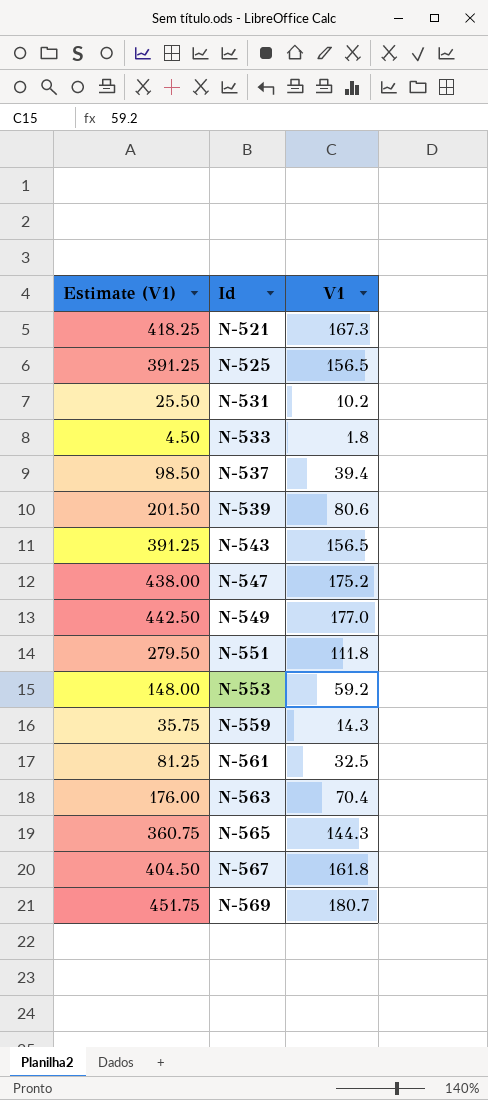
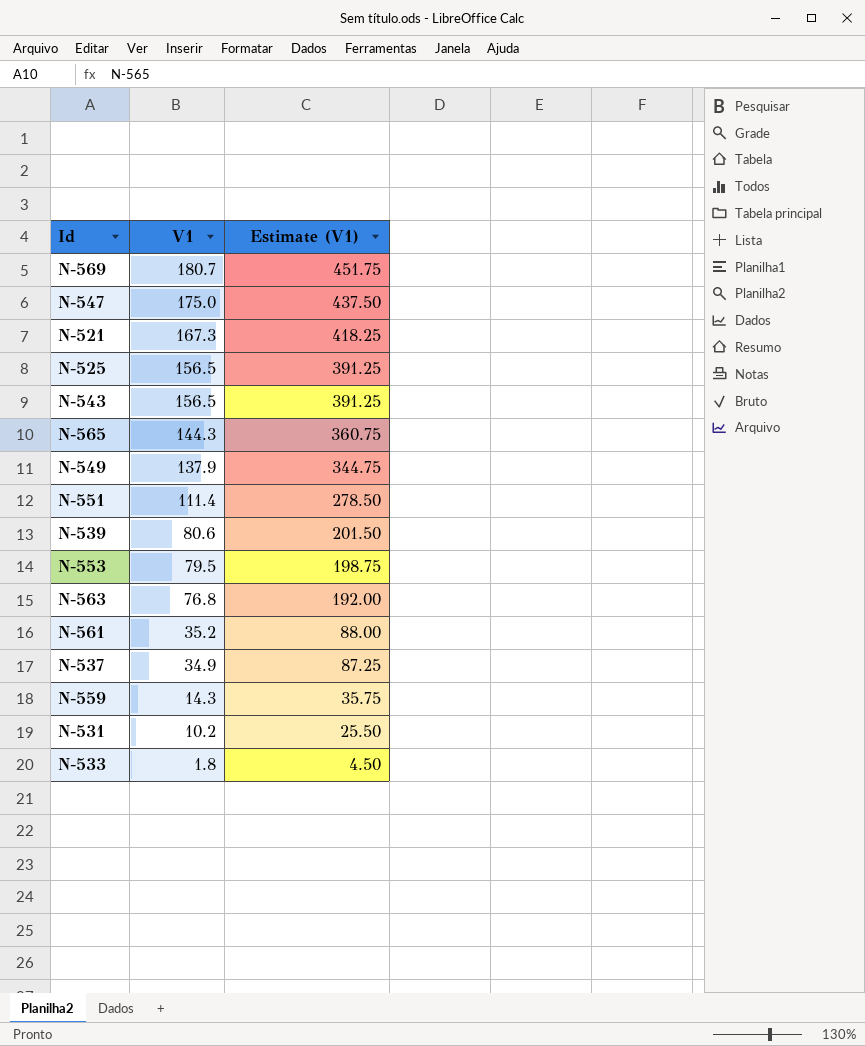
row order: Id ascending -> V1 descending
column Estimate (V1) | position: 1 -> 3
row N-567: 404.50 | 161.8 -> none
N-547 | V1: 175.2 -> 175.0
N-547 | Estimate (V1): 438.00 -> 437.50
N-549 | V1: 177.0 -> 137.9
N-549 | Estimate (V1): 442.50 -> 344.75
N-551 | V1: 111.8 -> 111.4
N-551 | Estimate (V1): 279.50 -> 278.50
N-553 | V1: 59.2 -> 79.5
N-553 | Estimate (V1): 148.00 -> 198.75
N-563 | V1: 70.4 -> 76.8
N-563 | Estimate (V1): 176.00 -> 192.00
N-561 | V1: 32.5 -> 35.2
N-561 | Estimate (V1): 81.25 -> 88.00
N-537 | V1: 39.4 -> 34.9
N-537 | Estimate (V1): 98.50 -> 87.25

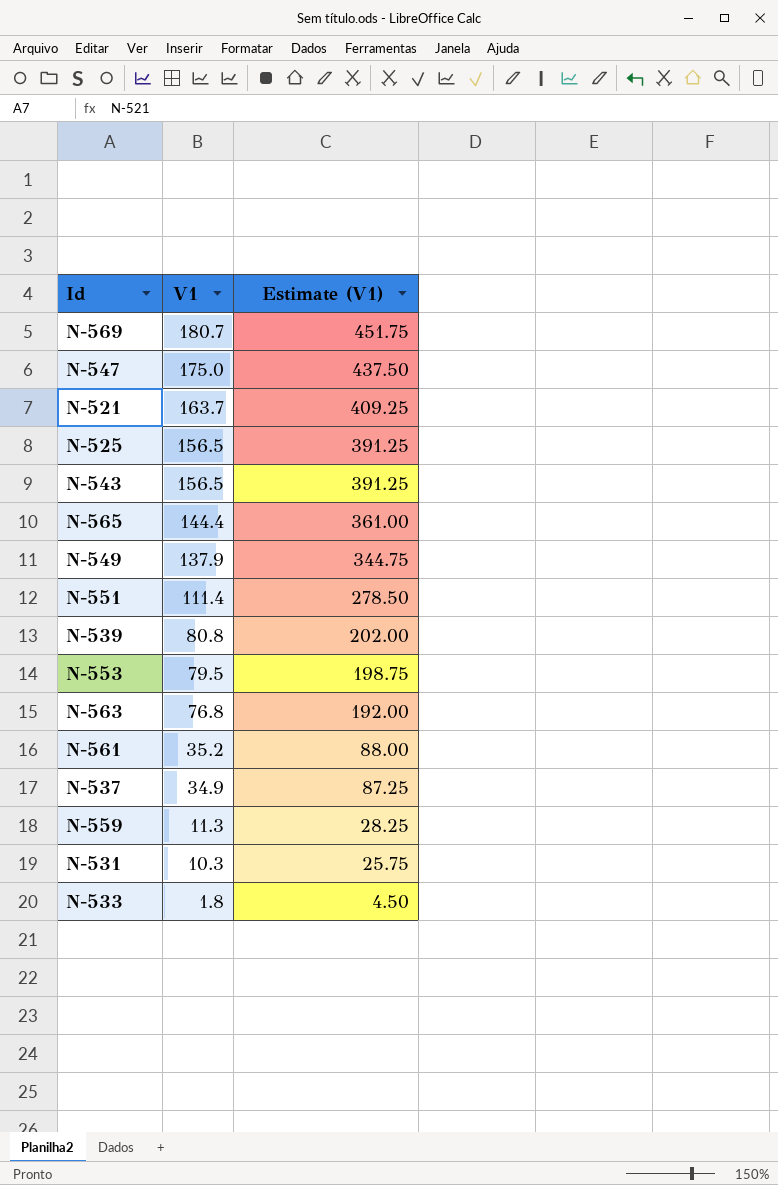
N-521 | V1: 167.3 -> 163.7
N-521 | Estimate (V1): 418.25 -> 409.25
N-565 | V1: 144.3 -> 144.4
N-565 | Estimate (V1): 360.75 -> 361.00
N-539 | V1: 80.6 -> 80.8
N-539 | Estimate (V1): 201.50 -> 202.00
N-559 | V1: 14.3 -> 11.3
N-559 | Estimate (V1): 35.75 -> 28.25
N-531 | V1: 10.2 -> 10.3
N-531 | Estimate (V1): 25.50 -> 25.75

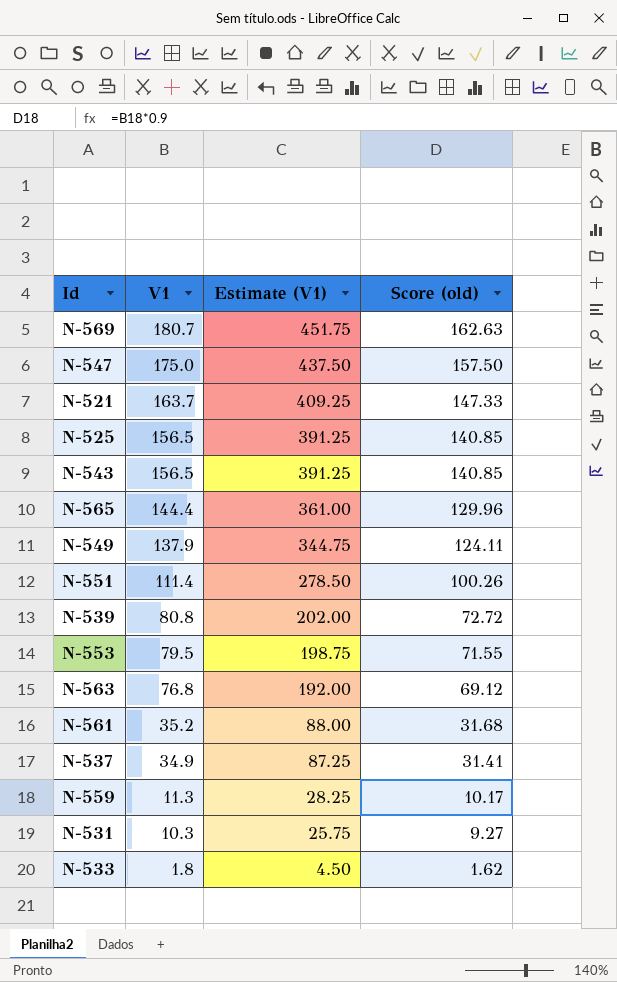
column Score (old) | formula: none -> [V1] * 0.9

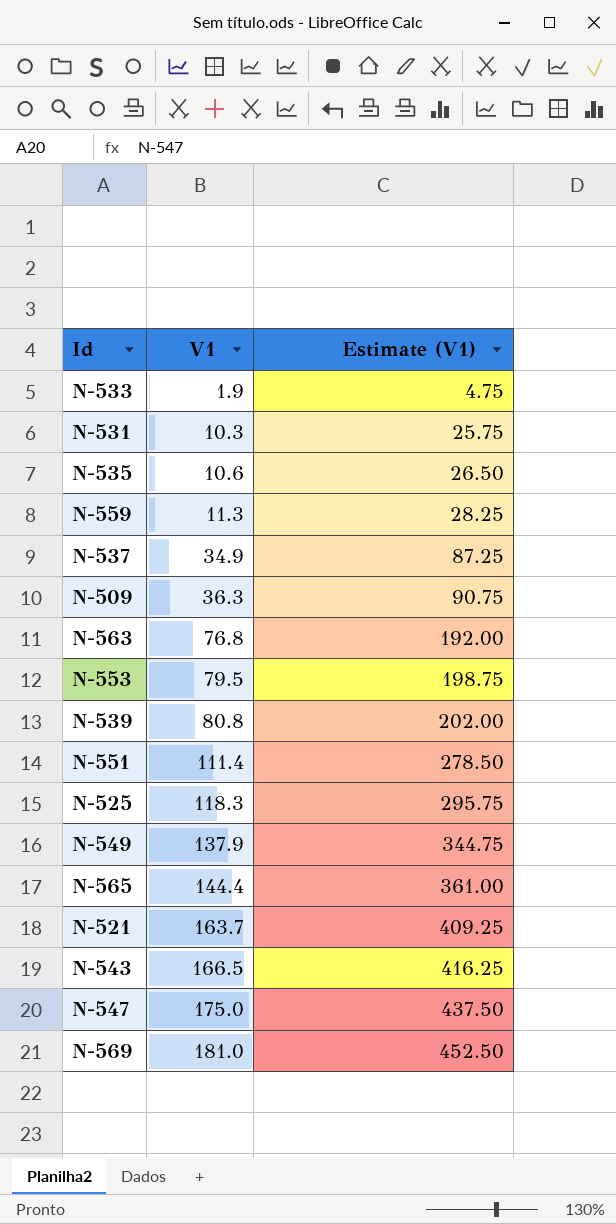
row order: V1 descending -> V1 ascending
column Score (old) | formula: [V1] * 0.9 -> none
row N-561: 35.2 | 88.00 | 31.68 -> none
N-533 | V1: 1.8 -> 1.9
N-533 | Estimate (V1): 4.50 -> 4.75
row N-535: none -> 10.6 | 26.50
row N-509: none -> 36.3 | 90.75
N-525 | V1: 156.5 -> 118.3
N-525 | Estimate (V1): 391.25 -> 295.75
N-543 | V1: 156.5 -> 166.5
N-543 | Estimate (V1): 391.25 -> 416.25
N-569 | V1: 180.7 -> 181.0
N-569 | Estimate (V1): 451.75 -> 452.50

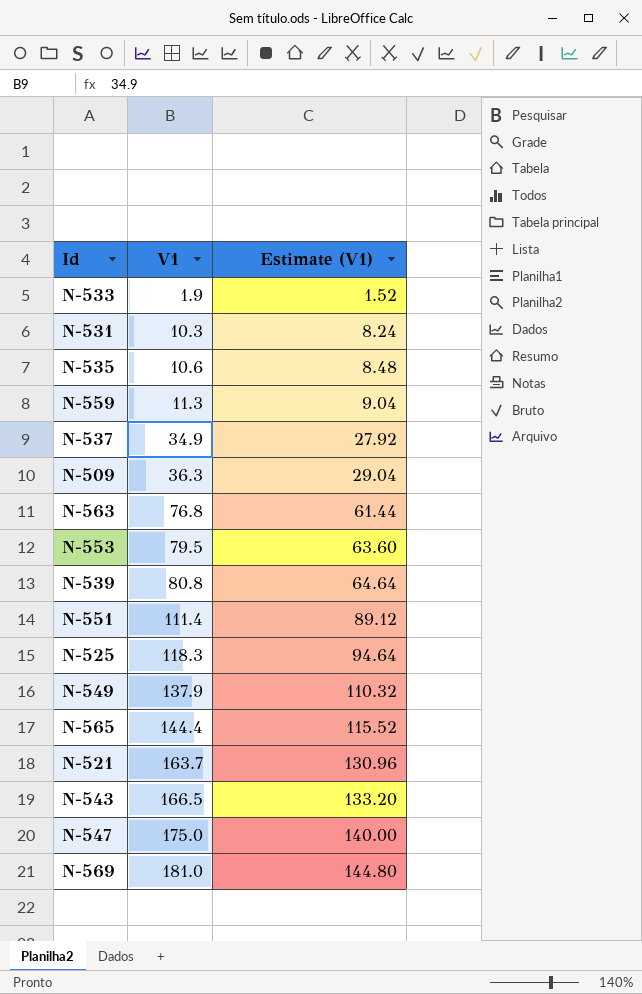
column Estimate (V1) | formula: [V1] * 2.5 -> [V1] * 0.8

